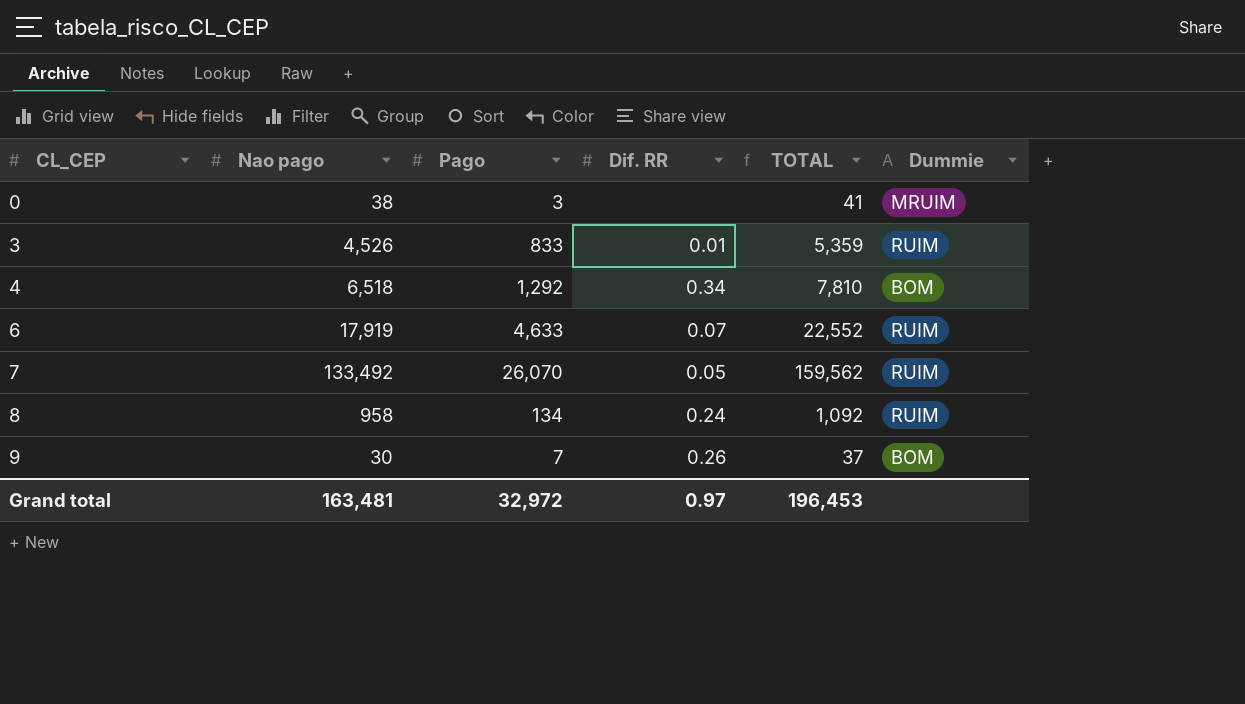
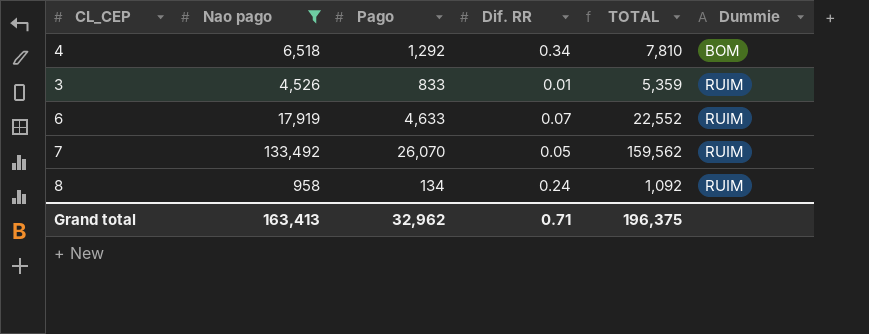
filter: none -> Nao pago >= 958
row order: CL_CEP ascending -> Dummie ascending
Grand total | Nao pago: 163,481 -> 163,413
Grand total | Pago: 32,972 -> 32,962
Grand total | Dif. RR: 0.97 -> 0.71
Grand total | TOTAL: 196,453 -> 196,375

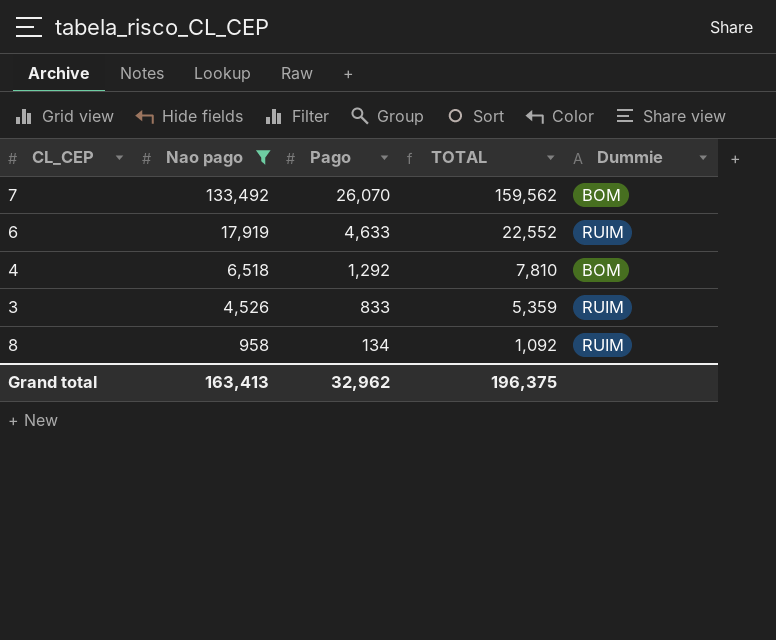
row order: Dummie ascending -> Nao pago descending
column Dif. RR | position: 4 -> none
7 | Dummie: RUIM -> BOM

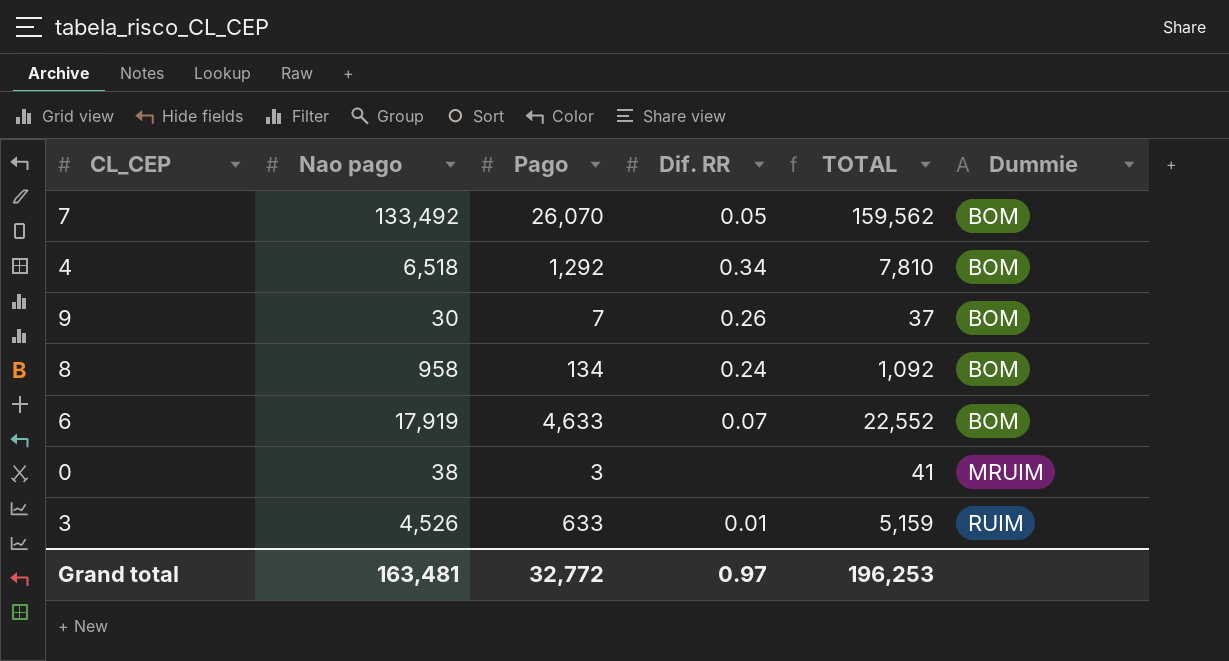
filter: Nao pago >= 958 -> none
row order: Nao pago descending -> Dummie ascending
column Dif. RR | position: none -> 4
8 | Dummie: RUIM -> BOM
6 | Dummie: RUIM -> BOM
3 | Pago: 833 -> 633
3 | TOTAL: 5,359 -> 5,159
Grand total | Nao pago: 163,413 -> 163,481
Grand total | Pago: 32,962 -> 32,772
Grand total | TOTAL: 196,375 -> 196,253

